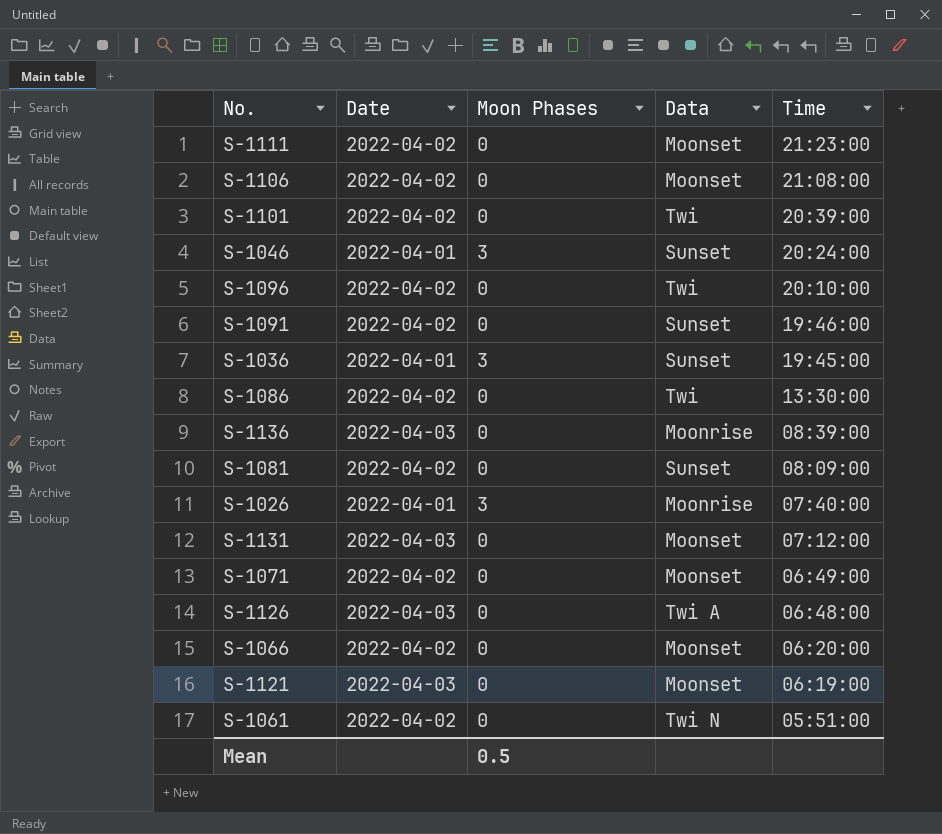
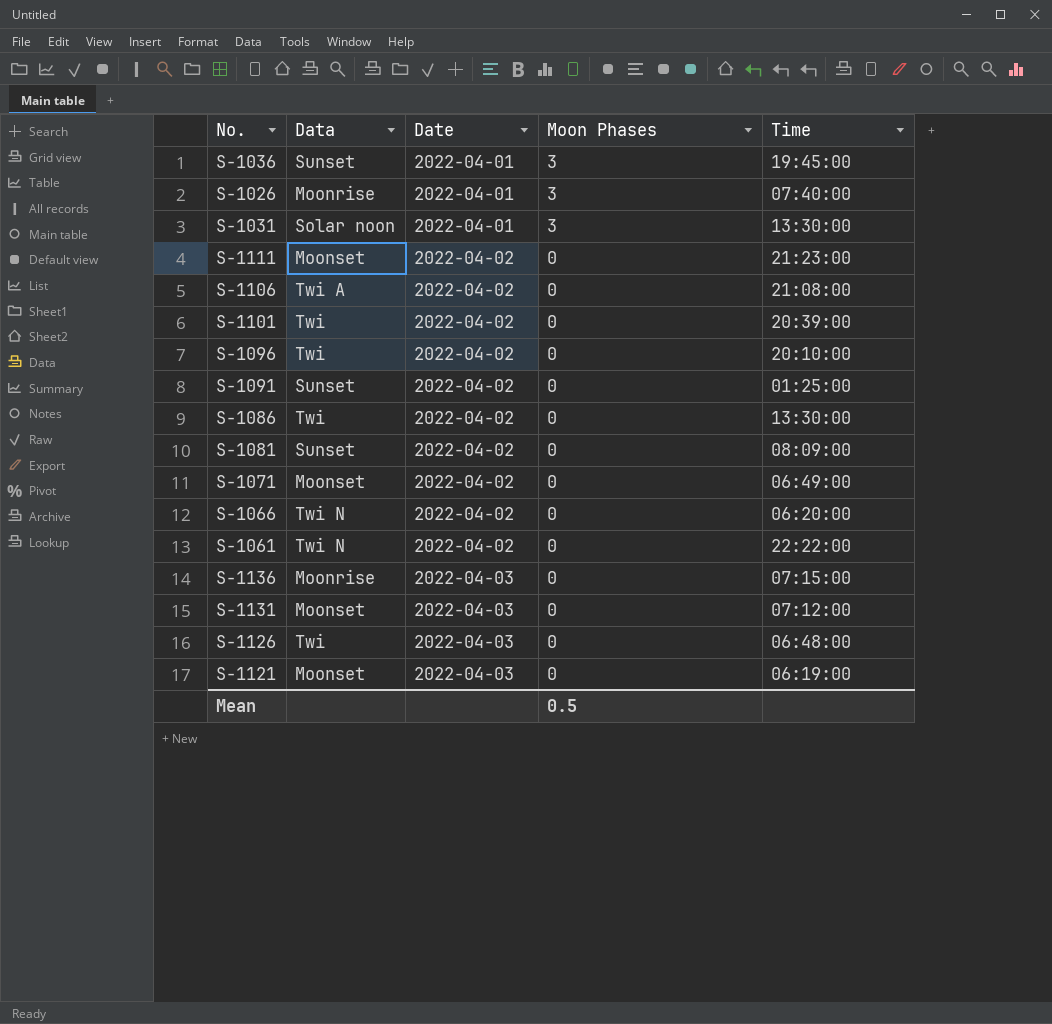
row order: Time descending -> Date ascending
column Data | position: 4 -> 2
row S-1046: 2022-04-01 | 3 | Sunset | 20:24:00 -> none
row S-1031: none -> Solar noon | 2022-04-01 | 3 | 13:30:00
S-1106 | Data: Moonset -> Twi A
S-1091 | Time: 19:46:00 -> 01:25:00
S-1066 | Data: Moonset -> Twi N
S-1061 | Time: 05:51:00 -> 22:22:00
S-1136 | Time: 08:39:00 -> 07:15:00
S-1126 | Data: Twi A -> Twi

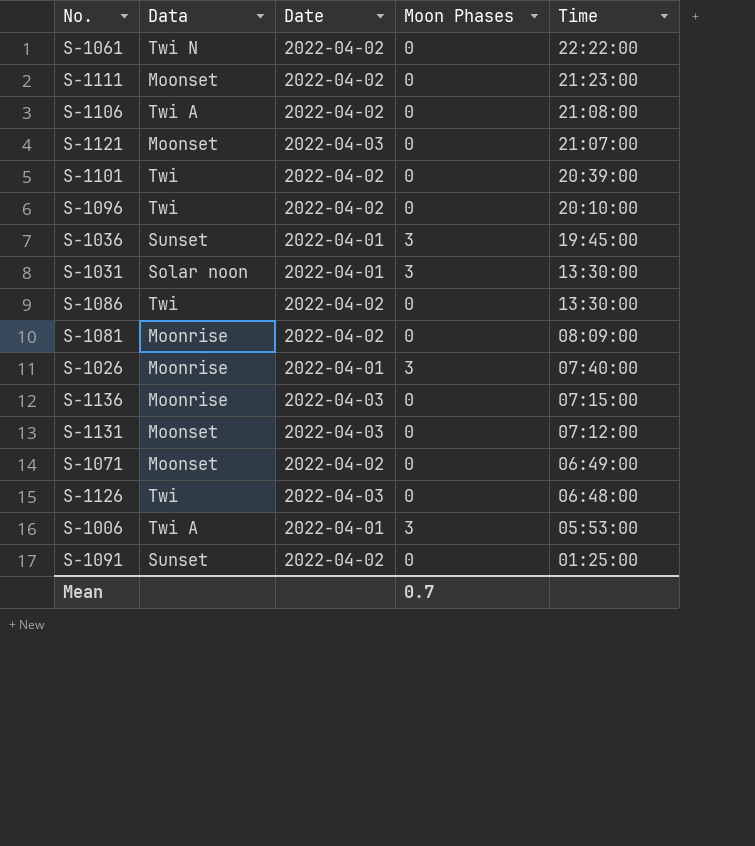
row order: Date ascending -> Time descending
row S-1066: Twi N | 2022-04-02 | 0 | 06:20:00 -> none
S-1121 | Time: 06:19:00 -> 21:07:00
S-1081 | Data: Sunset -> Moonrise
row S-1006: none -> Twi A | 2022-04-01 | 3 | 05:53:00
Mean | Moon Phases: 0.5 -> 0.7

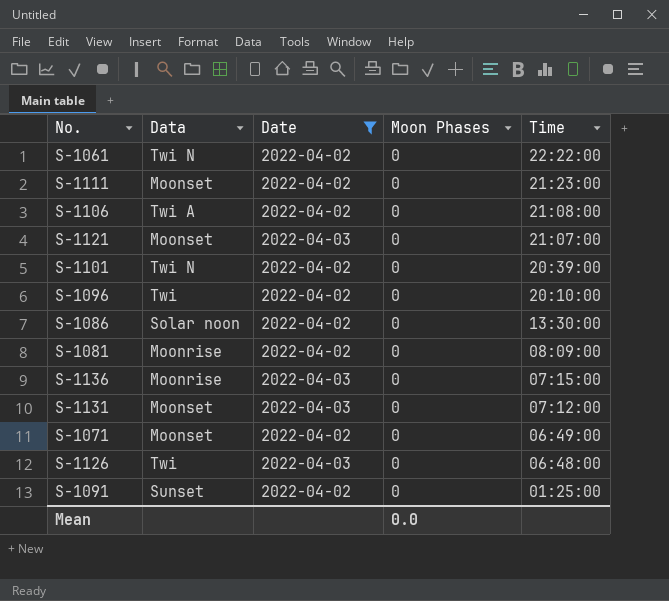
filter: none -> Date != 2022-04-01
S-1101 | Data: Twi -> Twi N
S-1086 | Data: Twi -> Solar noon
Mean | Moon Phases: 0.7 -> 0.0

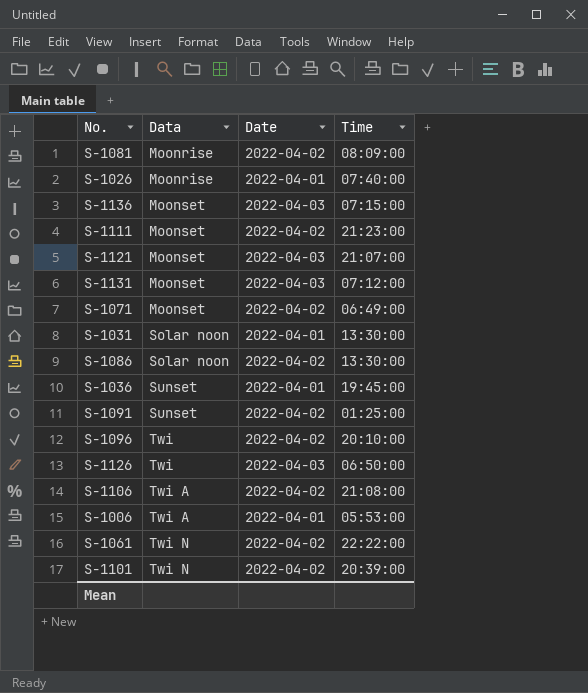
filter: Date != 2022-04-01 -> none
row order: Time descending -> Data ascending
column Moon Phases | position: 4 -> none
S-1136 | Data: Moonrise -> Moonset
S-1126 | Time: 06:48:00 -> 06:50:00

